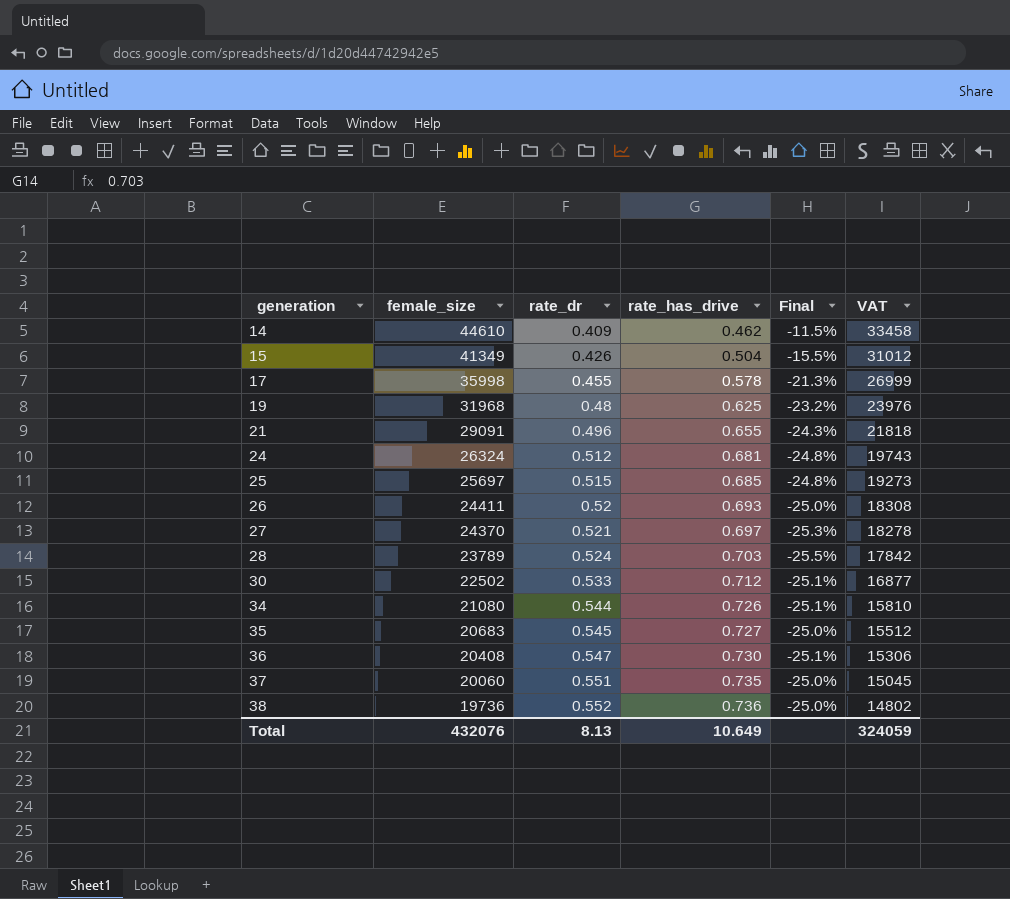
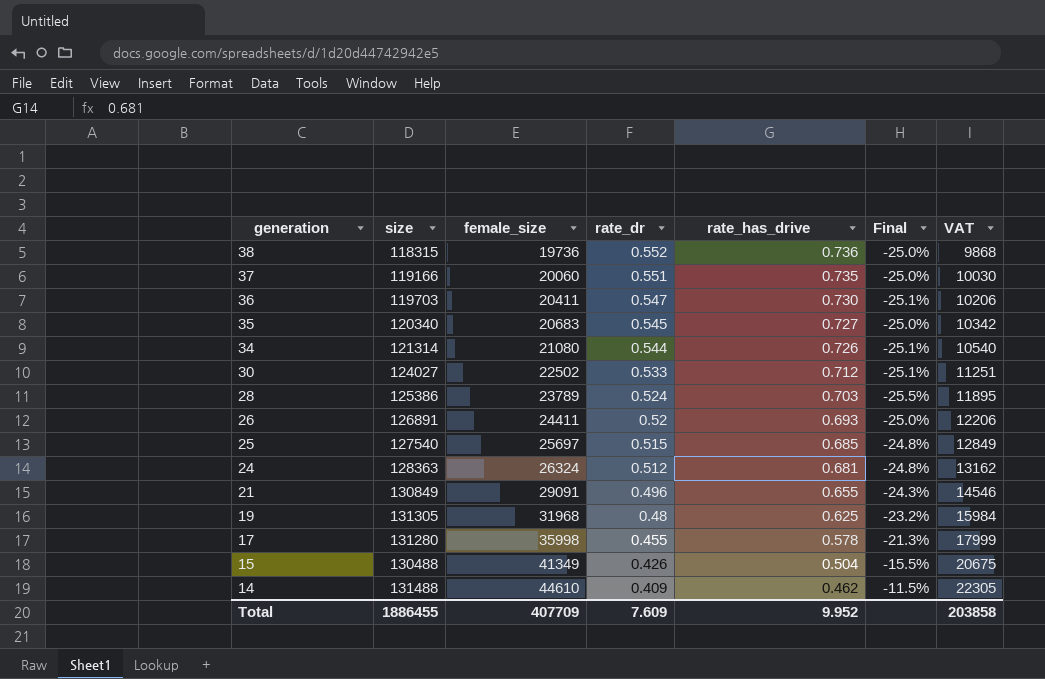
row order: generation ascending -> generation descending
column size | position: none -> 2
column VAT | formula: [female_size] * 0.75 -> [female_size] * 0.5
row 27: 24370 | 0.521 | 0.697 | -25.3% | 18278 -> none
36 | female_size: 20408 -> 20411
Total | female_size: 432076 -> 407709
Total | rate_dr: 8.13 -> 7.609
Total | rate_has_drive: 10.649 -> 9.952
Total | VAT: 324059 -> 203858

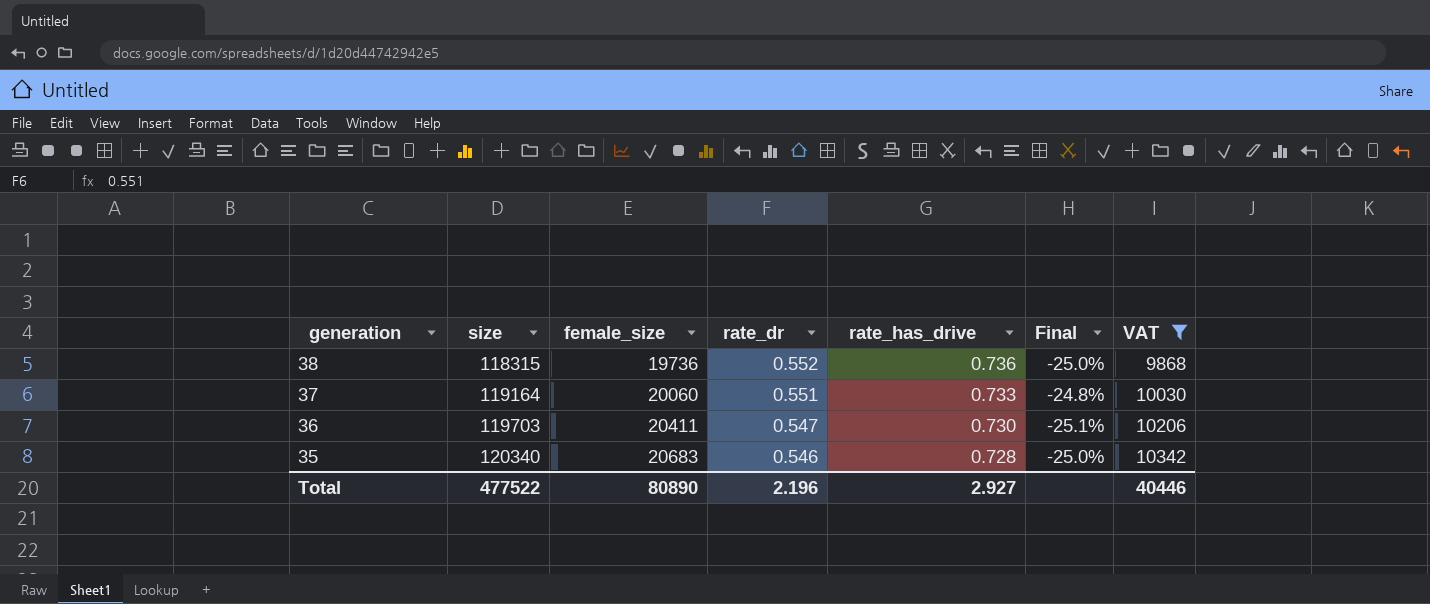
filter: none -> VAT <= 10342
37 | size: 119166 -> 119164
37 | rate_has_drive: 0.735 -> 0.733
37 | Final: -25.0% -> -24.8%
35 | rate_dr: 0.545 -> 0.546
35 | rate_has_drive: 0.727 -> 0.728
Total | size: 1886455 -> 477522
Total | female_size: 407709 -> 80890
Total | rate_dr: 7.609 -> 2.196
Total | rate_has_drive: 9.952 -> 2.927
Total | VAT: 203858 -> 40446

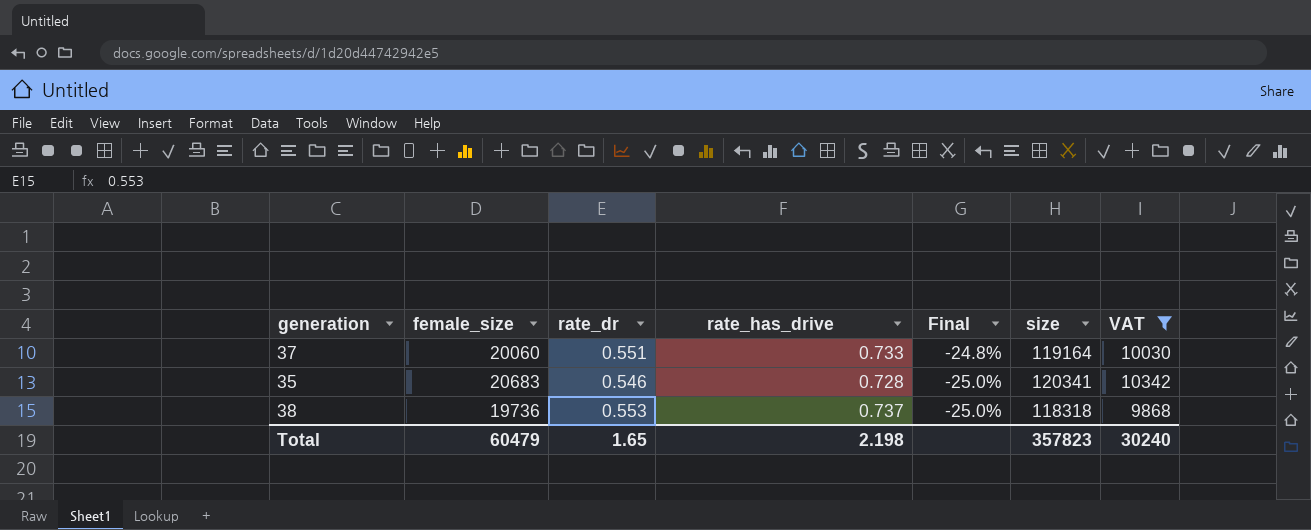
row order: generation descending -> Final descending
column size | position: 2 -> 6
row 36: 119703 | 20411 | 0.547 | 0.730 | -25.1% | 10206 -> none
35 | size: 120340 -> 120341
38 | rate_dr: 0.552 -> 0.553
38 | rate_has_drive: 0.736 -> 0.737
38 | size: 118315 -> 118318
Total | female_size: 80890 -> 60479
Total | rate_dr: 2.196 -> 1.65
Total | rate_has_drive: 2.927 -> 2.198
Total | size: 477522 -> 357823
Total | VAT: 40446 -> 30240

